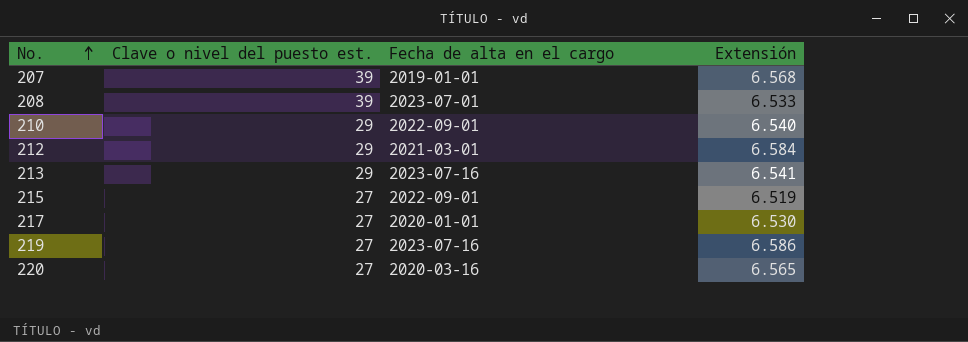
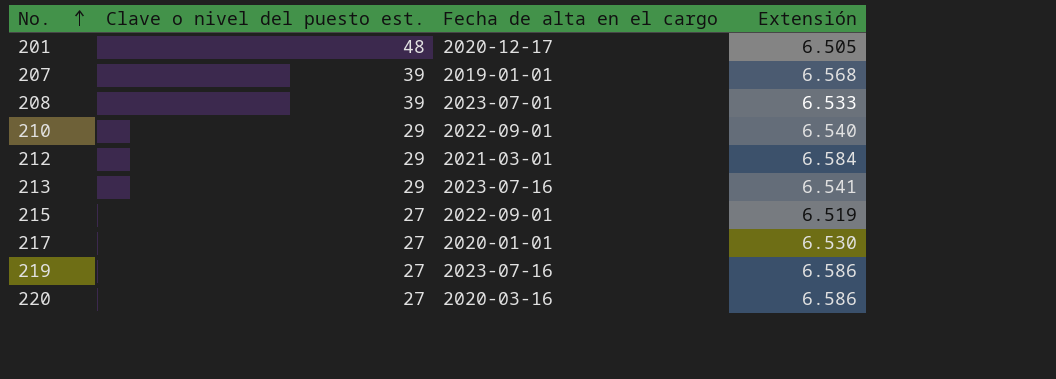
row 201: none -> 48 | 2020-12-17 | 6.505
220 | Extensión: 6.565 -> 6.586

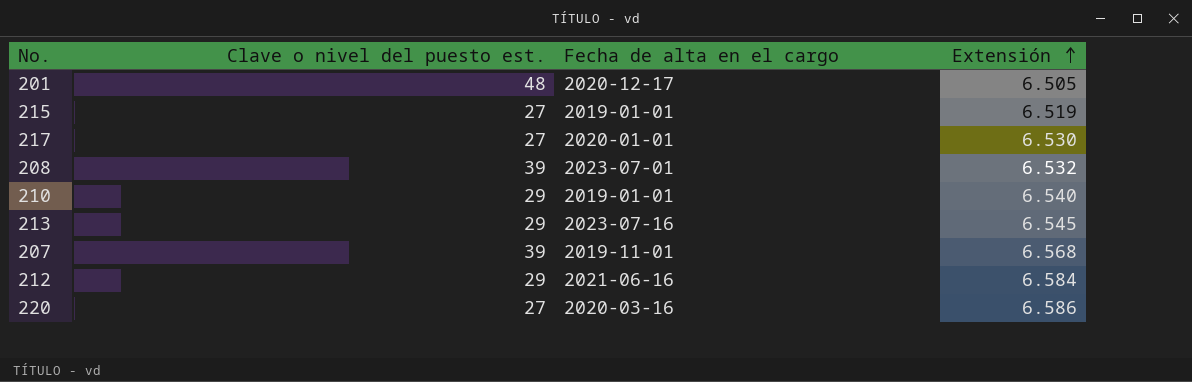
row order: No. ascending -> Extensión ascending
row 219: 27 | 2023-07-16 | 6.586 -> none
215 | Fecha de alta en el cargo: 2022-09-01 -> 2019-01-01
208 | Extensión: 6.533 -> 6.532
210 | Fecha de alta en el cargo: 2022-09-01 -> 2019-01-01
213 | Extensión: 6.541 -> 6.545
207 | Fecha de alta en el cargo: 2019-01-01 -> 2019-11-01
212 | Fecha de alta en el cargo: 2021-03-01 -> 2021-06-16

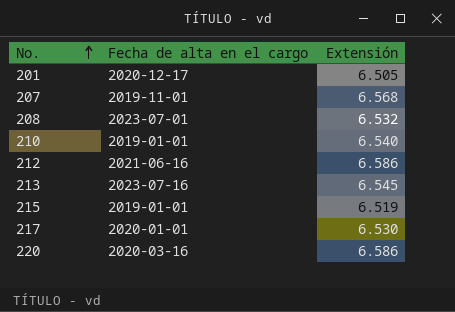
row order: Extensión ascending -> No. ascending
column Clave o nivel del puesto est. | position: 2 -> none
212 | Extensión: 6.584 -> 6.586

